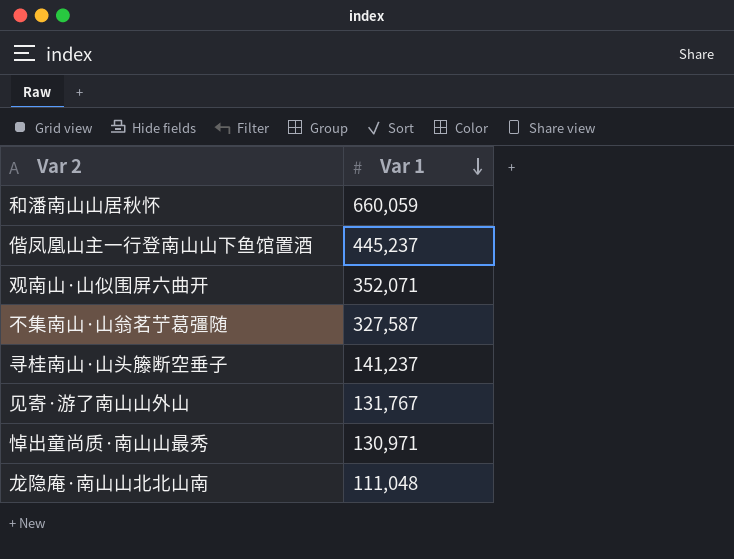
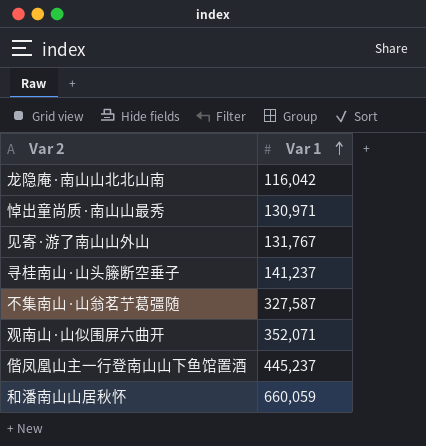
row order: Var 1 descending -> Var 1 ascending
龙隐庵·南山山北北山南 | Var 1: 111,048 -> 116,042

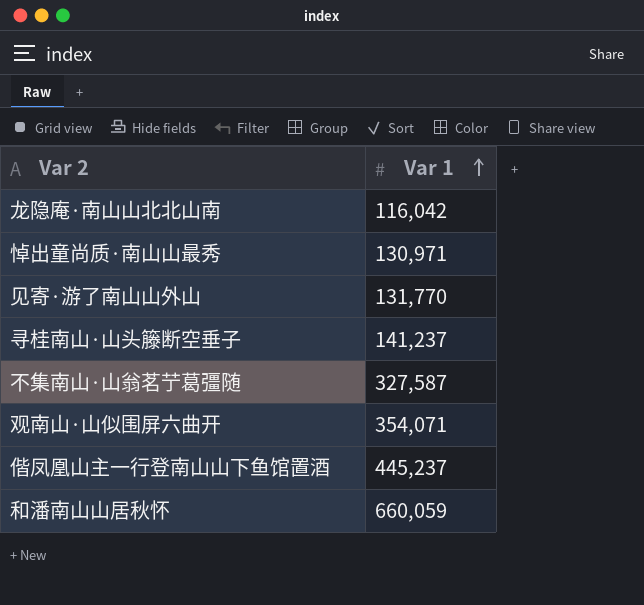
见寄·游了南山山外山 | Var 1: 131,767 -> 131,770
观南山·山似围屏六曲开 | Var 1: 352,071 -> 354,071

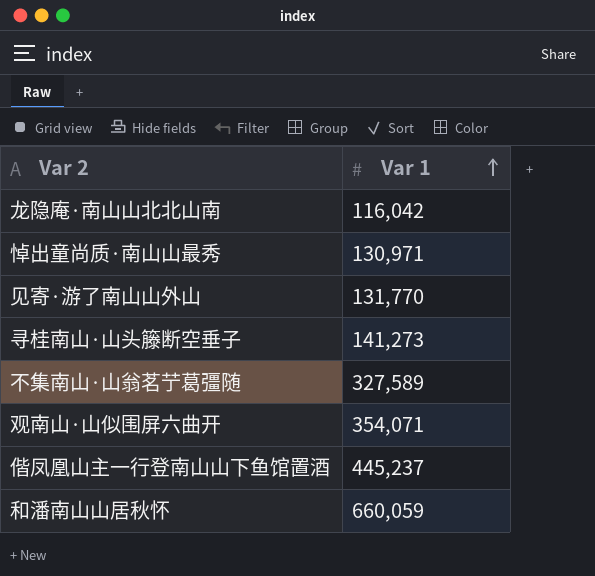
寻桂南山·山头籐断空垂子 | Var 1: 141,237 -> 141,273
不集南山·山翁茗艼葛彊随 | Var 1: 327,587 -> 327,589

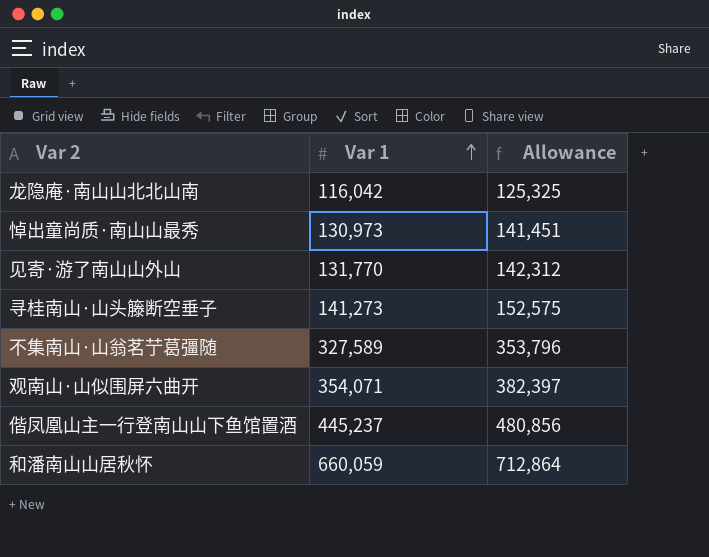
column Allowance | formula: none -> [Var 1] * 1.08
悼出童尚质·南山山最秀 | Var 1: 130,971 -> 130,973

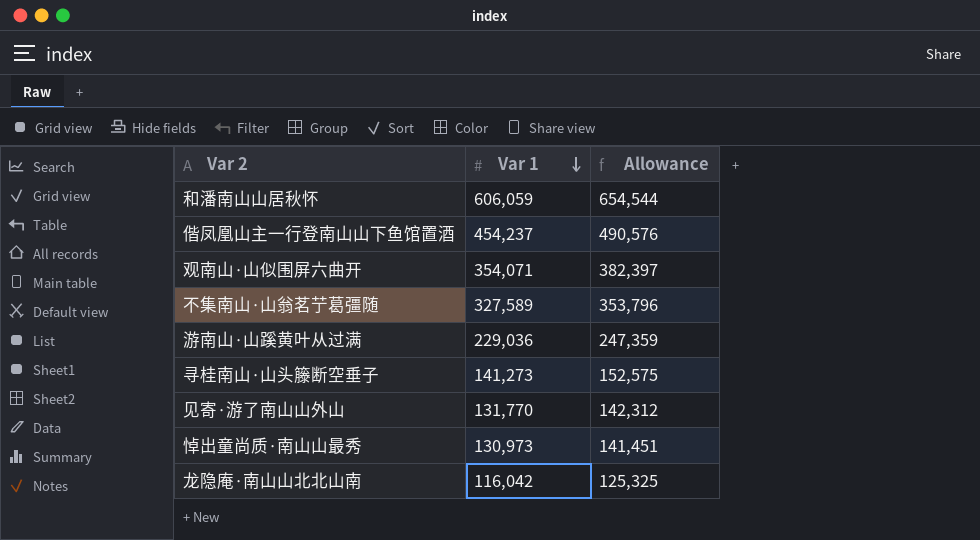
row order: Var 1 ascending -> Var 1 descending
和潘南山山居秋怀 | Var 1: 660,059 -> 606,059
和潘南山山居秋怀 | Allowance: 712,864 -> 654,544
偕凤凰山主一行登南山山下鱼馆置酒 | Var 1: 445,237 -> 454,237
偕凤凰山主一行登南山山下鱼馆置酒 | Allowance: 480,856 -> 490,576
row 游南山·山蹊黄叶从过满: none -> 229,036 | 247,359

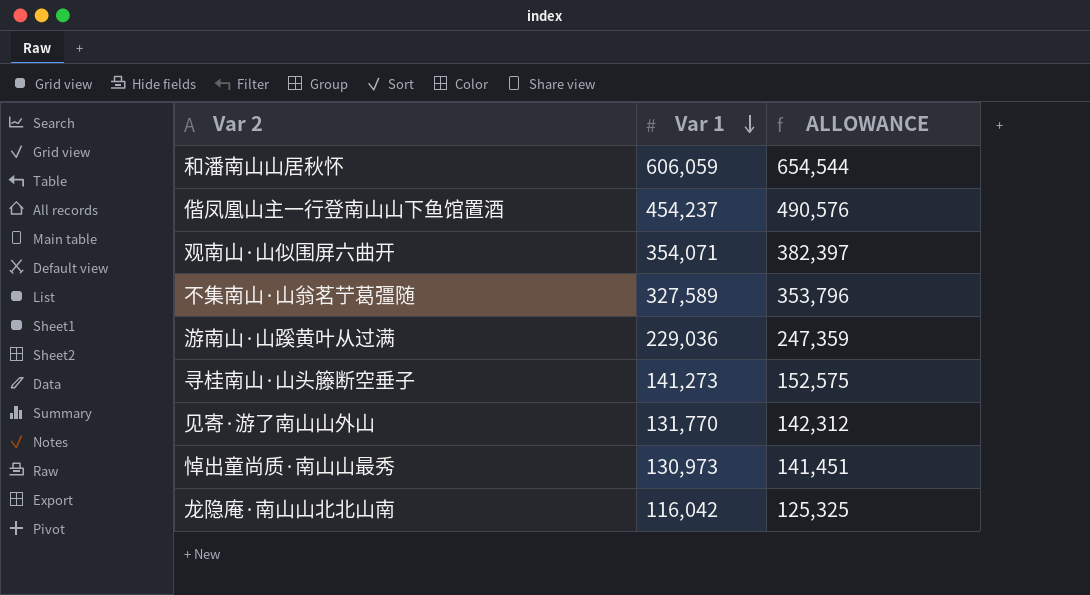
column name: Allowance -> ALLOWANCE

